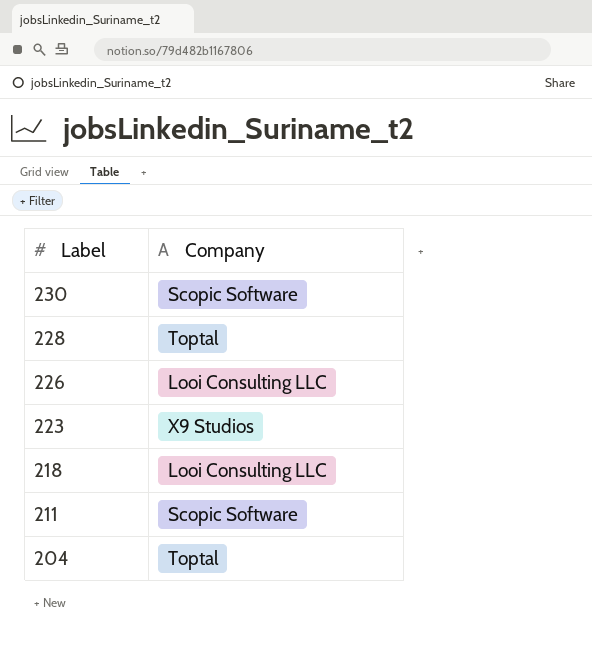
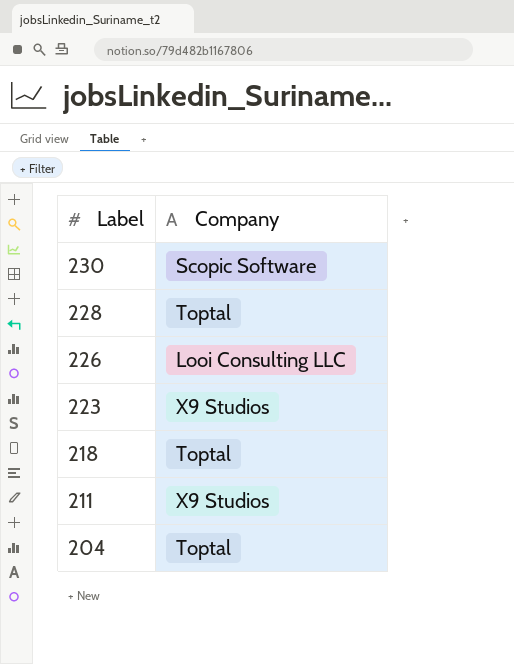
218 | Company: Looi Consulting LLC -> Toptal
211 | Company: Scopic Software -> X9 Studios

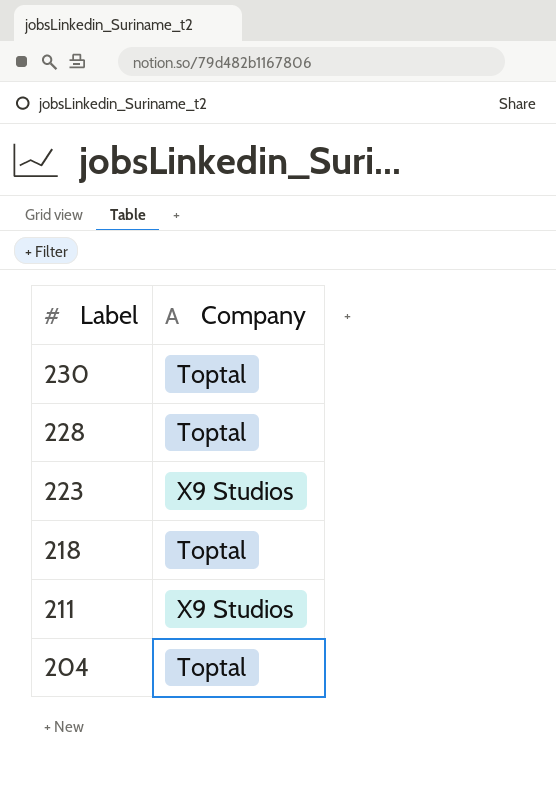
row 226: Looi Consulting LLC -> none
230 | Company: Scopic Software -> Toptal

